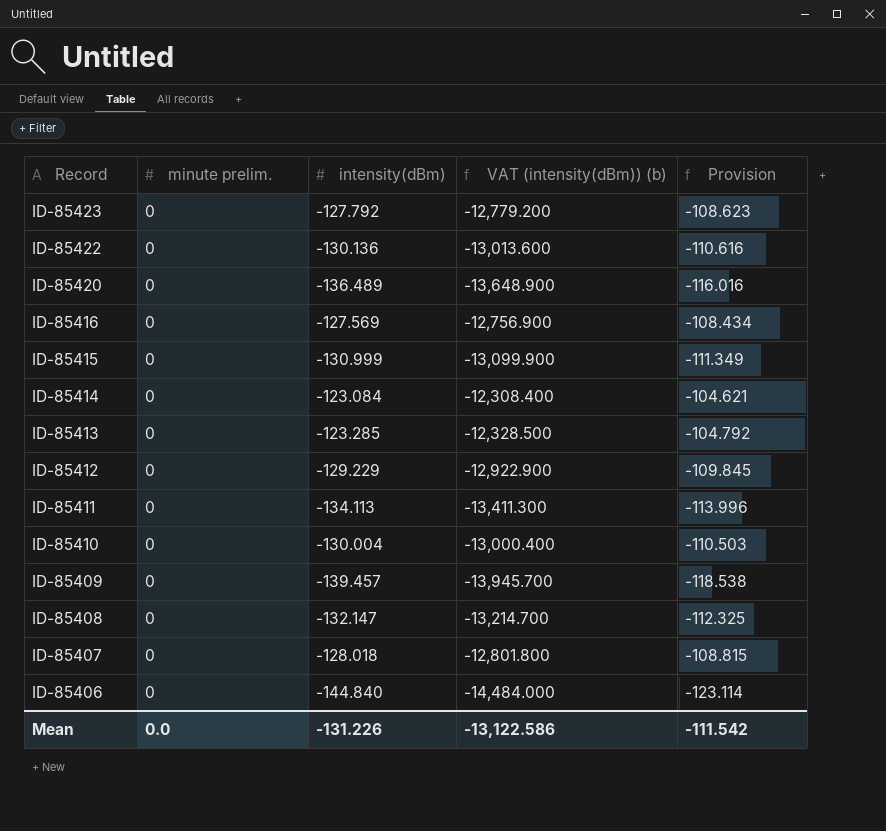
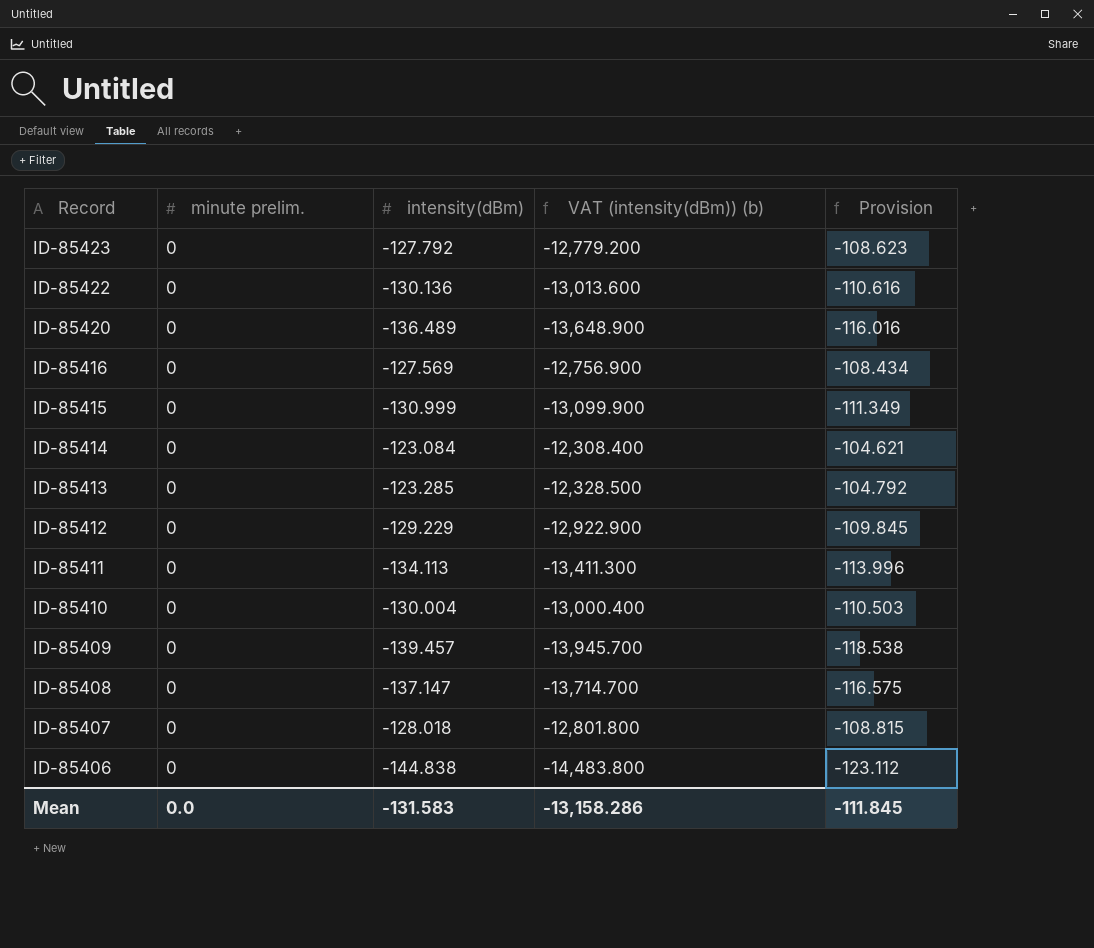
ID-85408 | intensity(dBm): -132.147 -> -137.147
ID-85408 | VAT (intensity(dBm)) (b): -13,214.700 -> -13,714.700
ID-85408 | Provision: -112.325 -> -116.575
ID-85406 | intensity(dBm): -144.840 -> -144.838
ID-85406 | VAT (intensity(dBm)) (b): -14,484.000 -> -14,483.800
ID-85406 | Provision: -123.114 -> -123.112
Mean | intensity(dBm): -131.226 -> -131.583
Mean | VAT (intensity(dBm)) (b): -13,122.586 -> -13,158.286
Mean | Provision: -111.542 -> -111.845

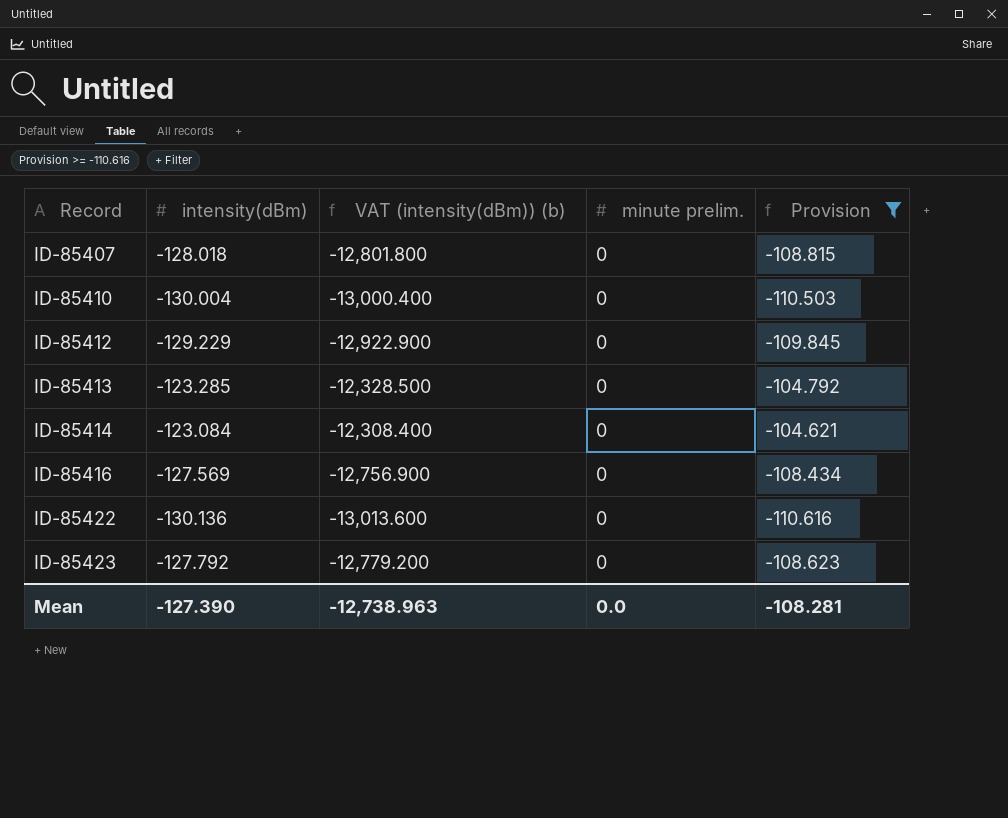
filter: none -> Provision >= -110.616
row order: Record descending -> Record ascending
column minute prelim. | position: 2 -> 4
Mean | intensity(dBm): -131.583 -> -127.390
Mean | VAT (intensity(dBm)) (b): -13,158.286 -> -12,738.963
Mean | Provision: -111.845 -> -108.281

